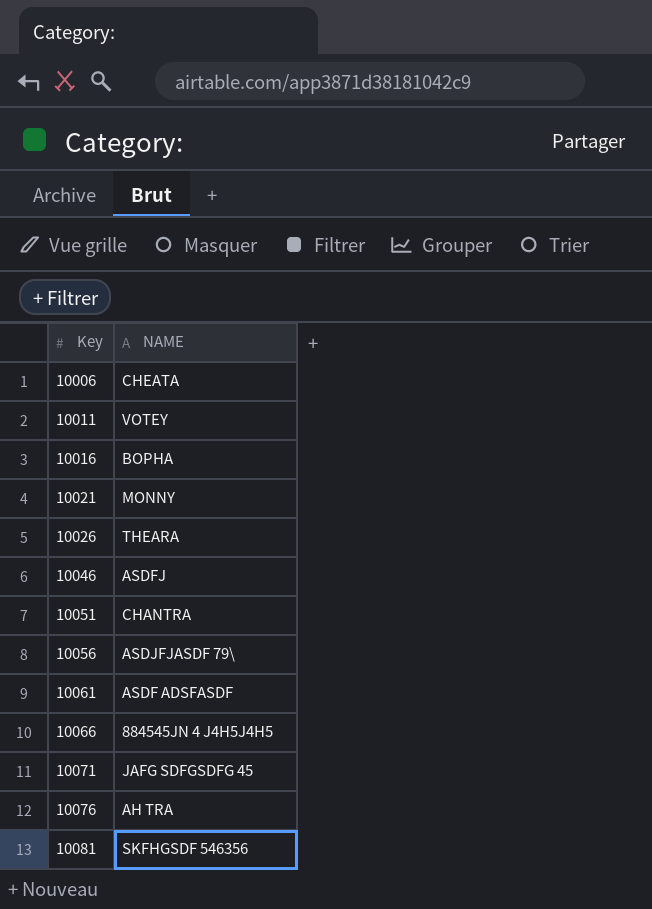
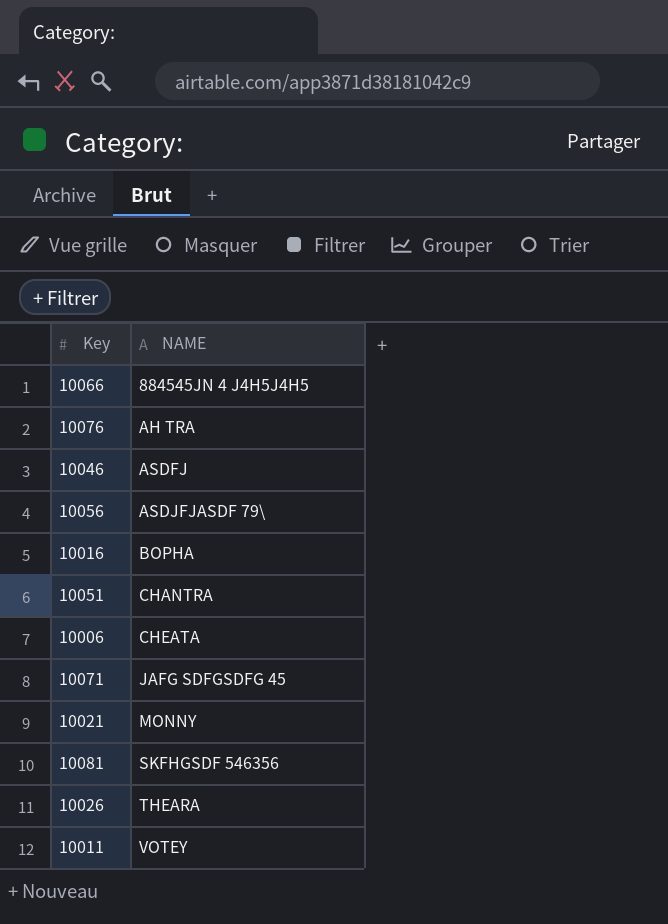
row order: Key ascending -> NAME ascending
row 10061: ASDF ADSFASDF -> none

